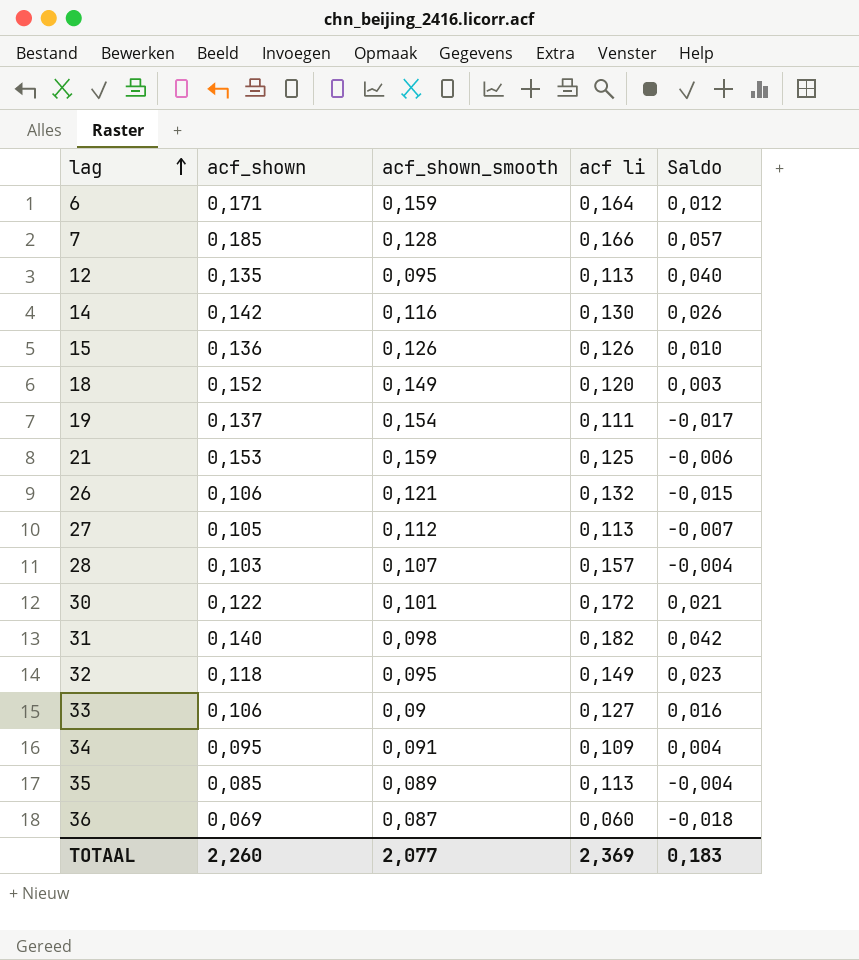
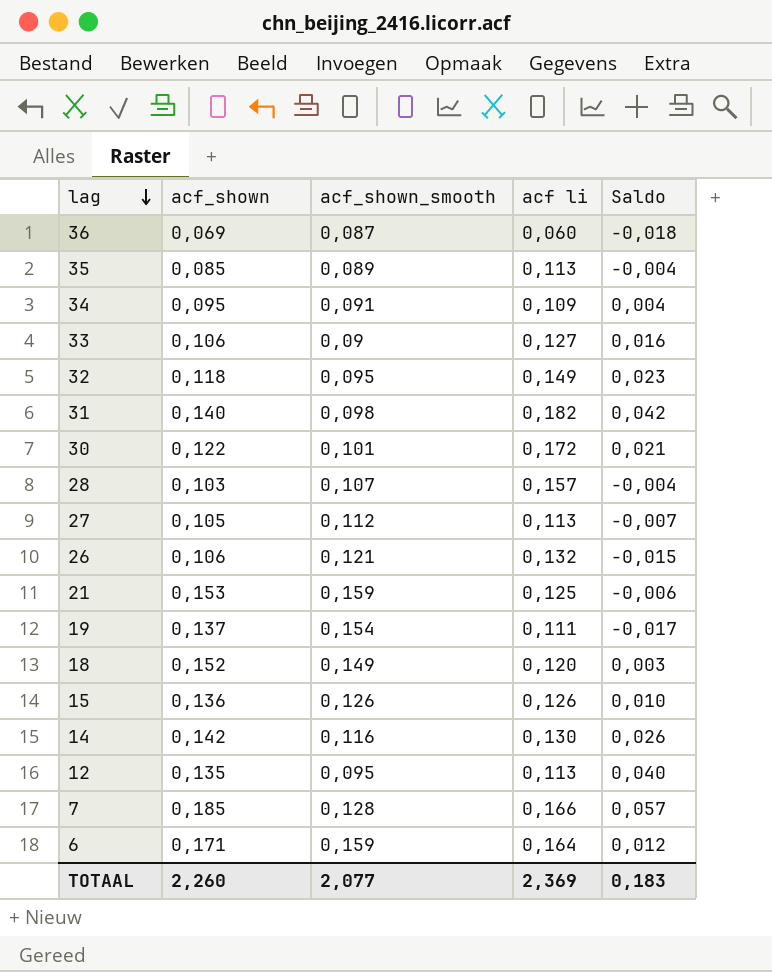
row order: lag ascending -> lag descending

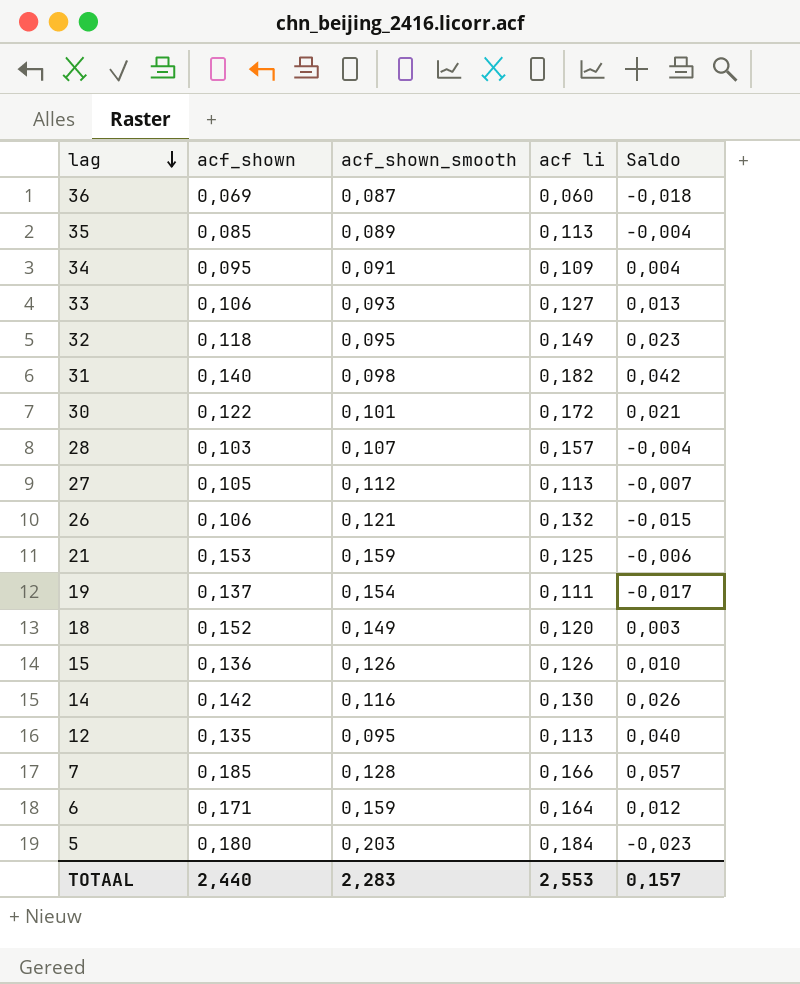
33 | acf_shown_smooth: 0,09 -> 0,093
33 | Saldo: 0,016 -> 0,013
row 5: none -> 0,180 | 0,203 | 0,184 | -0,023
TOTAAL | acf_shown: 2,260 -> 2,440
TOTAAL | acf_shown_smooth: 2,077 -> 2,283
TOTAAL | acf li: 2,369 -> 2,553
TOTAAL | Saldo: 0,183 -> 0,157

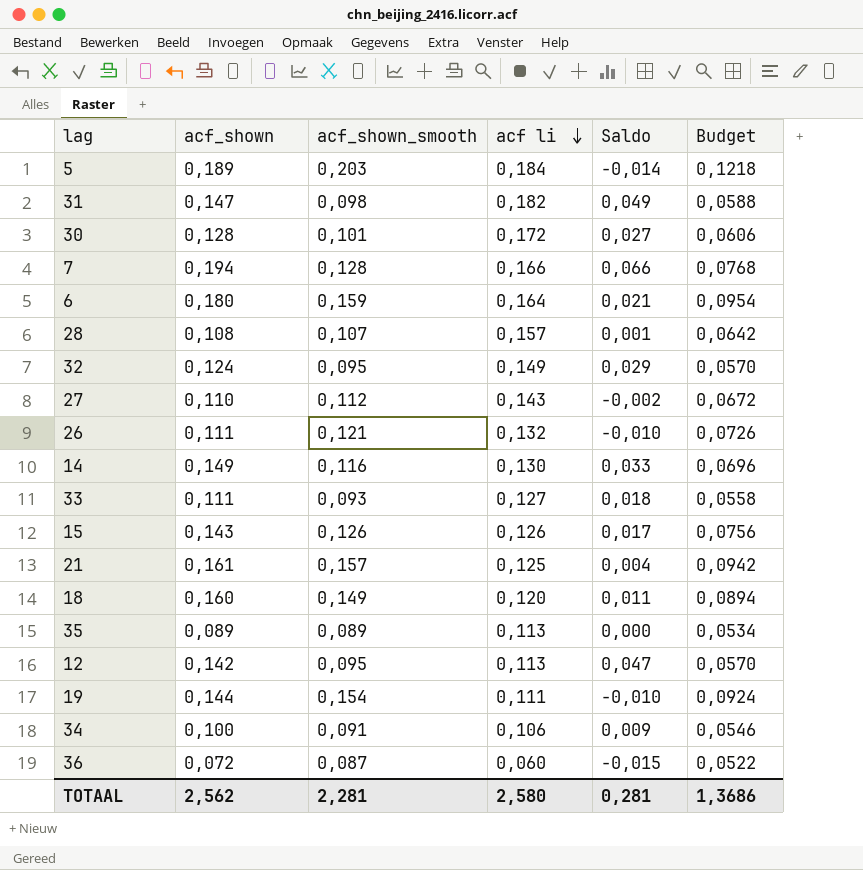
row order: lag descending -> acf li descending
column Budget | formula: none -> [acf_shown_smooth] * 0,6
5 | acf_shown: 0,180 -> 0,189
5 | Saldo: -0,023 -> -0,014
31 | acf_shown: 0,140 -> 0,147
31 | Saldo: 0,042 -> 0,049
30 | acf_shown: 0,122 -> 0,128
30 | Saldo: 0,021 -> 0,027
7 | acf_shown: 0,185 -> 0,194
7 | Saldo: 0,057 -> 0,066
6 | acf_shown: 0,171 -> 0,180
6 | Saldo: 0,012 -> 0,021
28 | acf_shown: 0,103 -> 0,108
28 | Saldo: -0,004 -> 0,001
32 | acf_shown: 0,118 -> 0,124
32 | Saldo: 0,023 -> 0,029
27 | acf_shown: 0,105 -> 0,110
27 | acf li: 0,113 -> 0,143
27 | Saldo: -0,007 -> -0,002
26 | acf_shown: 0,106 -> 0,111
26 | Saldo: -0,015 -> -0,010
14 | acf_shown: 0,142 -> 0,149
14 | Saldo: 0,026 -> 0,033
33 | acf_shown: 0,106 -> 0,111
33 | Saldo: 0,013 -> 0,018
15 | acf_shown: 0,136 -> 0,143
15 | Saldo: 0,010 -> 0,017
21 | acf_shown: 0,153 -> 0,161
21 | acf_shown_smooth: 0,159 -> 0,157
21 | Saldo: -0,006 -> 0,004
18 | acf_shown: 0,152 -> 0,160
18 | Saldo: 0,003 -> 0,011
35 | acf_shown: 0,085 -> 0,089
35 | Saldo: -0,004 -> 0,000
12 | acf_shown: 0,135 -> 0,142
12 | Saldo: 0,040 -> 0,047
19 | acf_shown: 0,137 -> 0,144
19 | Saldo: -0,017 -> -0,010
34 | acf_shown: 0,095 -> 0,100
34 | acf li: 0,109 -> 0,106
34 | Saldo: 0,004 -> 0,009
36 | acf_shown: 0,069 -> 0,072
36 | Saldo: -0,018 -> -0,015
TOTAAL | acf_shown: 2,440 -> 2,562
TOTAAL | acf_shown_smooth: 2,283 -> 2,281
TOTAAL | acf li: 2,553 -> 2,580
TOTAAL | Saldo: 0,157 -> 0,281

